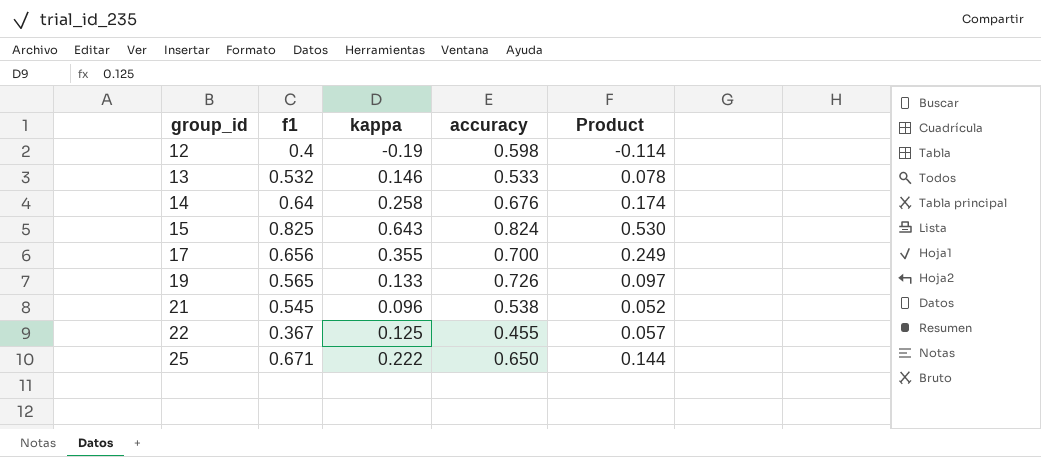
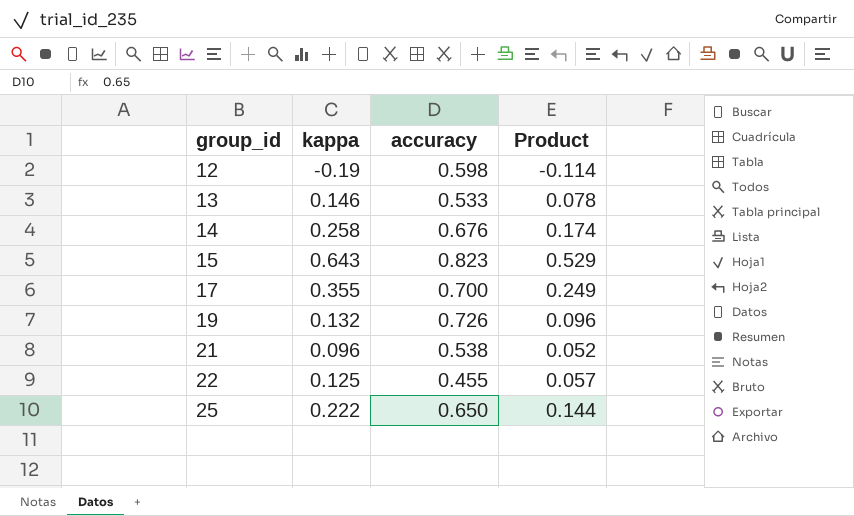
column f1 | position: 2 -> none
15 | accuracy: 0.824 -> 0.823
15 | Product: 0.530 -> 0.529
19 | kappa: 0.133 -> 0.132
19 | Product: 0.097 -> 0.096

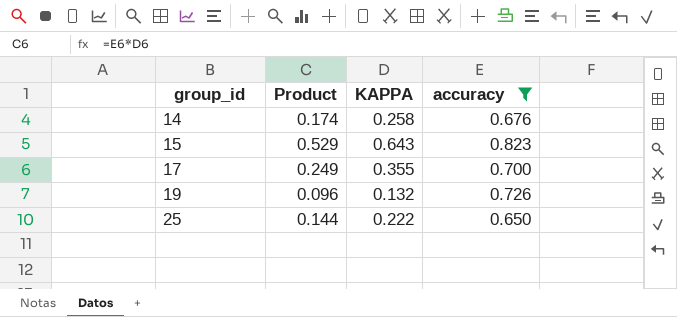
filter: none -> accuracy >= 0.650
column Product | position: 4 -> 2
column name: kappa -> KAPPA

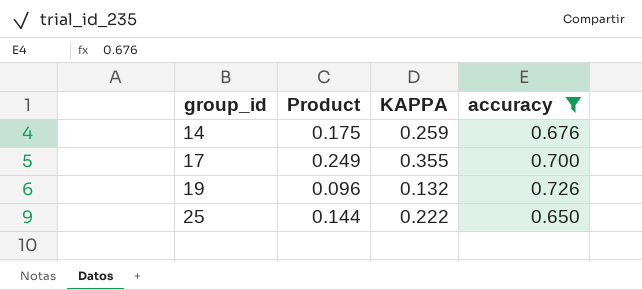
row 15: 0.529 | 0.643 | 0.823 -> none
14 | Product: 0.174 -> 0.175
14 | KAPPA: 0.258 -> 0.259

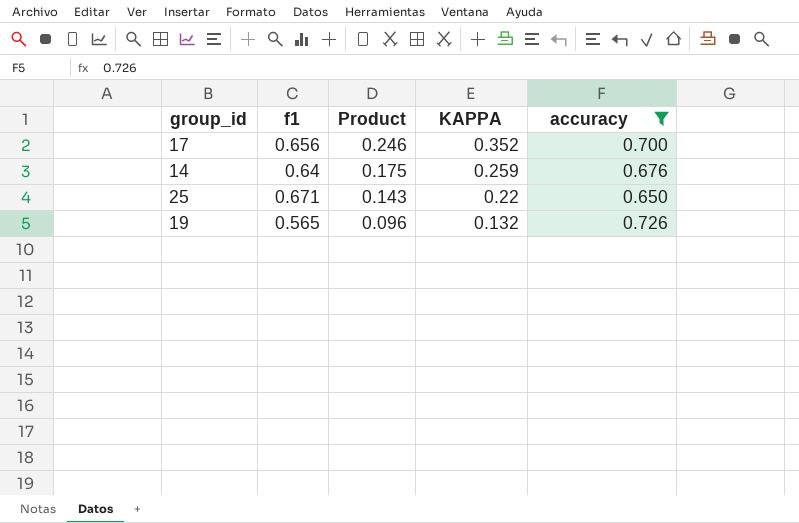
row order: group_id ascending -> Product descending
column f1 | position: none -> 2
17 | Product: 0.249 -> 0.246
17 | KAPPA: 0.355 -> 0.352
25 | Product: 0.144 -> 0.143
25 | KAPPA: 0.222 -> 0.22

